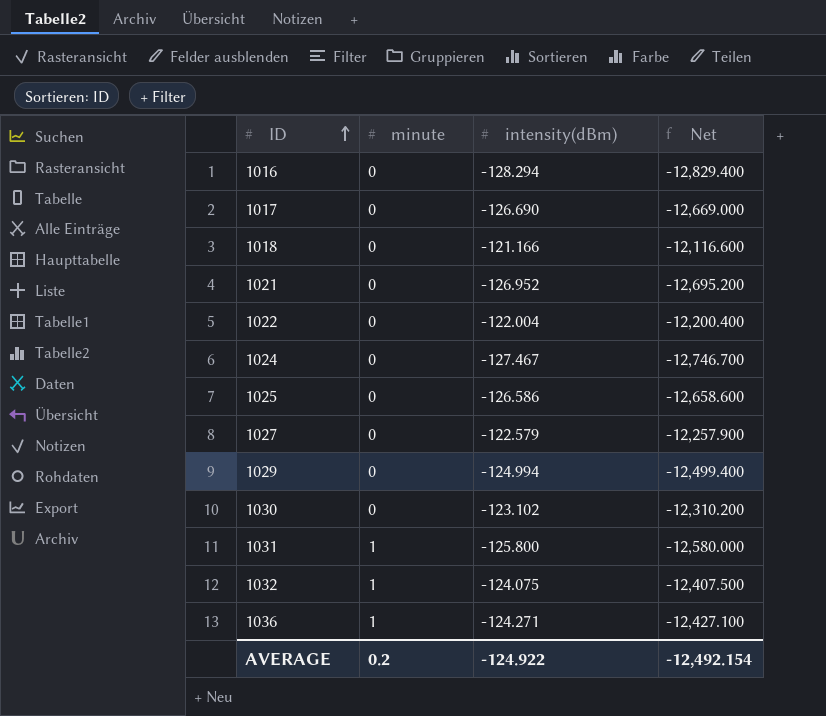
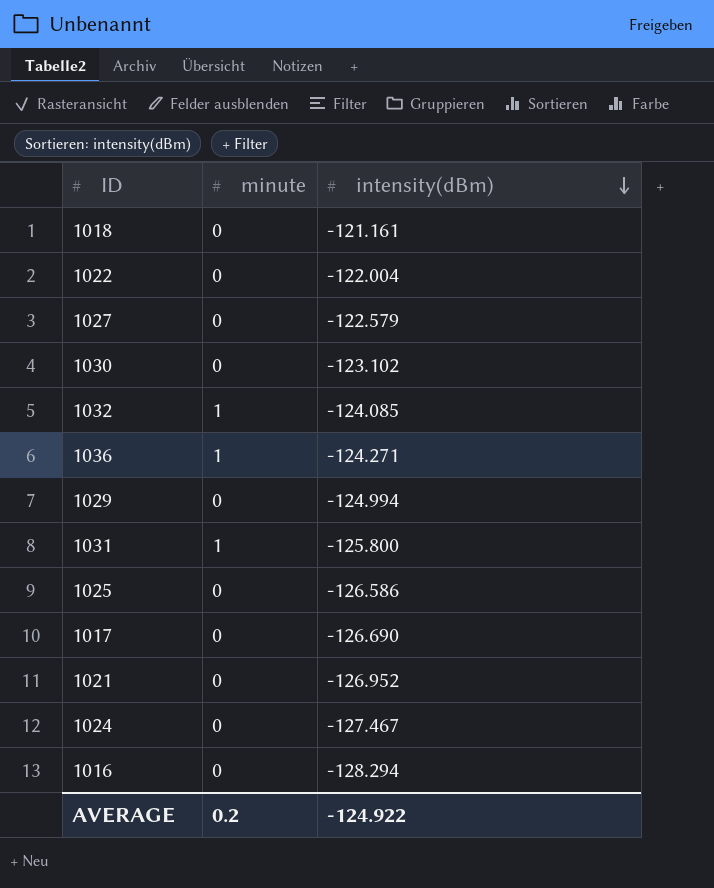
row order: ID ascending -> intensity(dBm) descending
column Net | formula: [intensity(dBm)] * 100 -> none
1018 | intensity(dBm): -121.166 -> -121.161
1032 | intensity(dBm): -124.075 -> -124.085

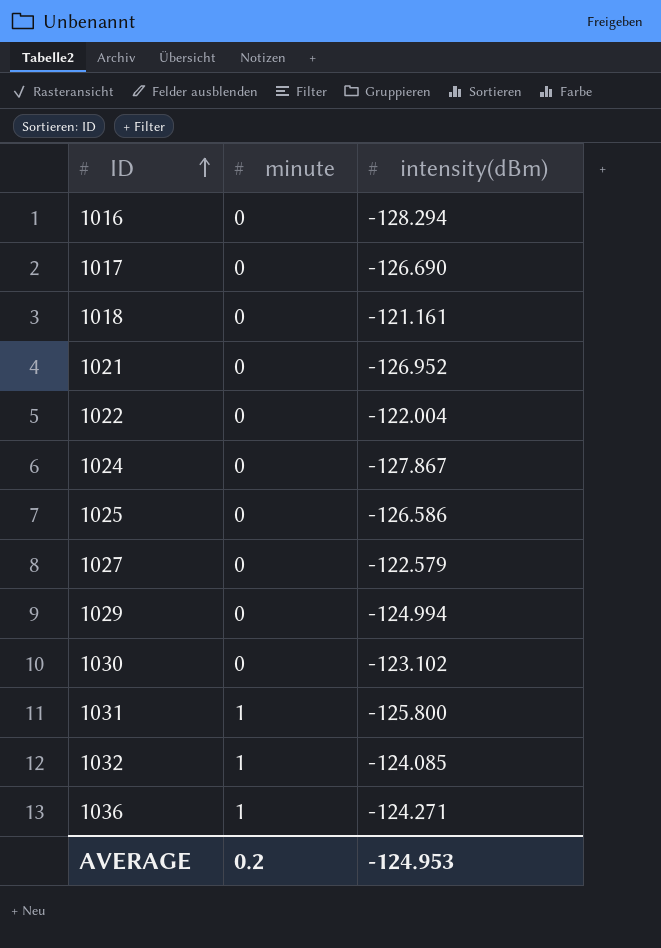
row order: intensity(dBm) descending -> ID ascending
1024 | intensity(dBm): -127.467 -> -127.867
AVERAGE | intensity(dBm): -124.922 -> -124.953

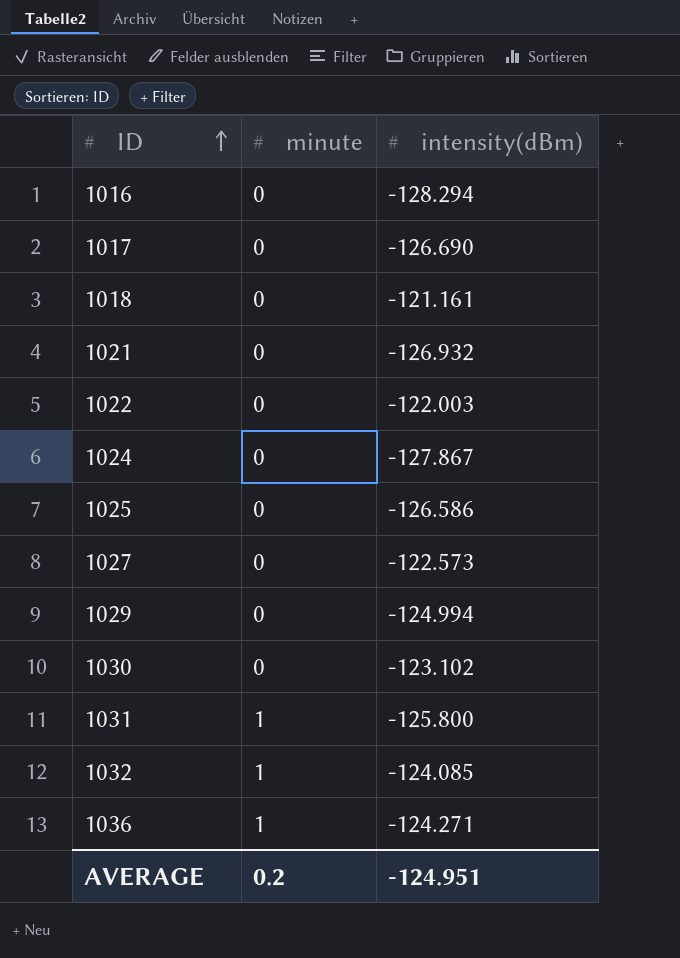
1021 | intensity(dBm): -126.952 -> -126.932
1022 | intensity(dBm): -122.004 -> -122.003
1027 | intensity(dBm): -122.579 -> -122.573
AVERAGE | intensity(dBm): -124.953 -> -124.951

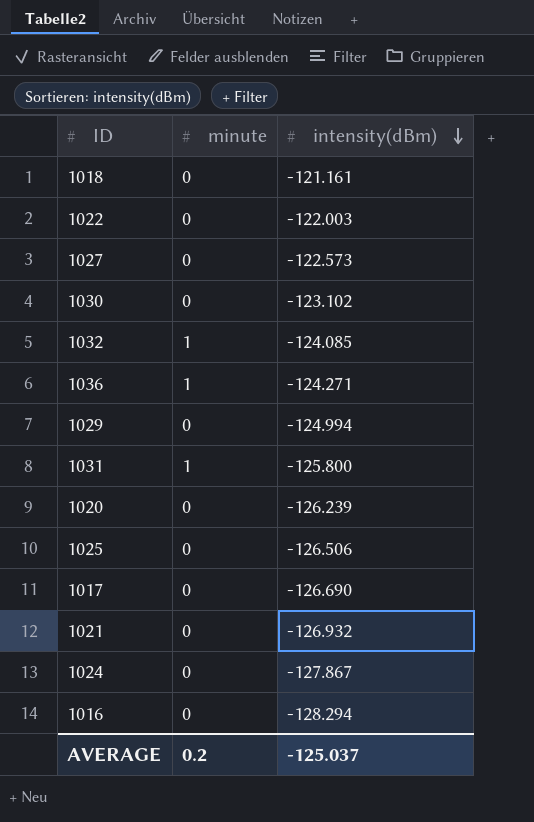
row order: ID ascending -> intensity(dBm) descending
row 1020: none -> 0 | -126.239
1025 | intensity(dBm): -126.586 -> -126.506
AVERAGE | intensity(dBm): -124.951 -> -125.037

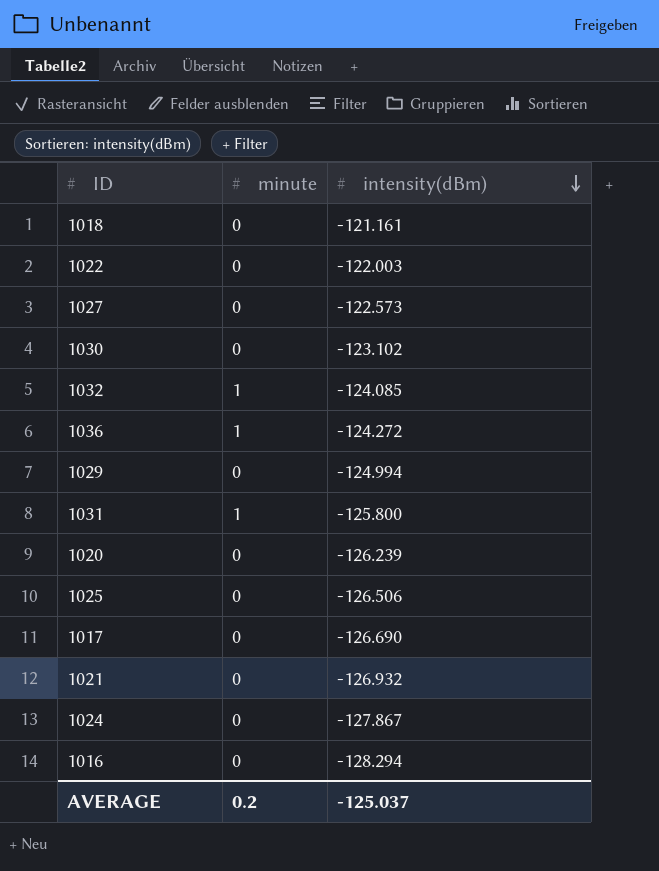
1036 | intensity(dBm): -124.271 -> -124.272

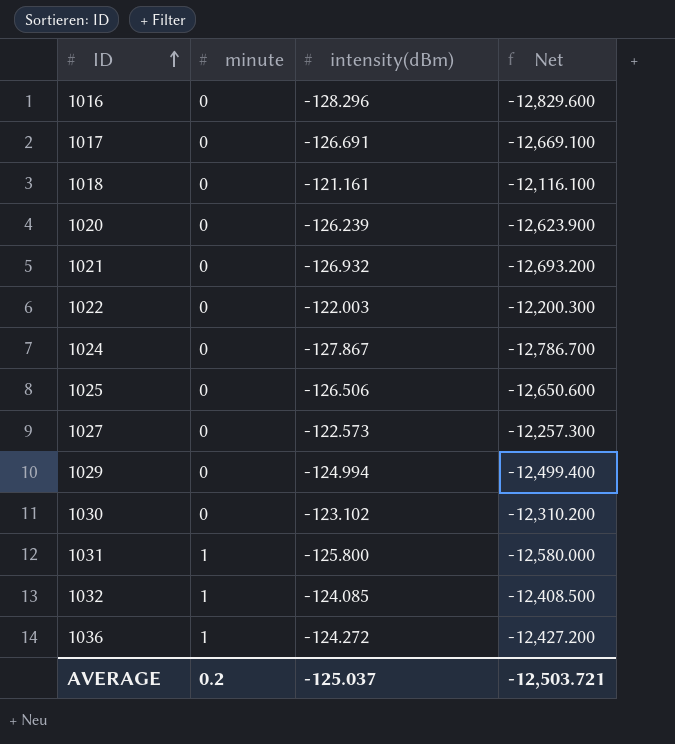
row order: intensity(dBm) descending -> ID ascending
column Net | formula: none -> [intensity(dBm)] * 100
1016 | intensity(dBm): -128.294 -> -128.296
1017 | intensity(dBm): -126.690 -> -126.691

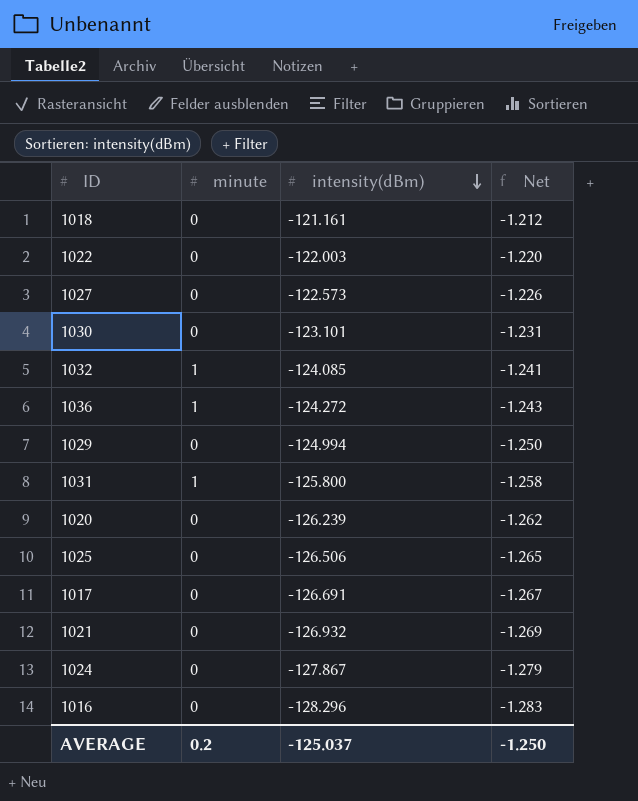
row order: ID ascending -> intensity(dBm) descending
column Net | formula: [intensity(dBm)] * 100 -> [intensity(dBm)] * 0.01
1030 | intensity(dBm): -123.102 -> -123.101
AVERAGE | Net: -12,503.721 -> -1.250

